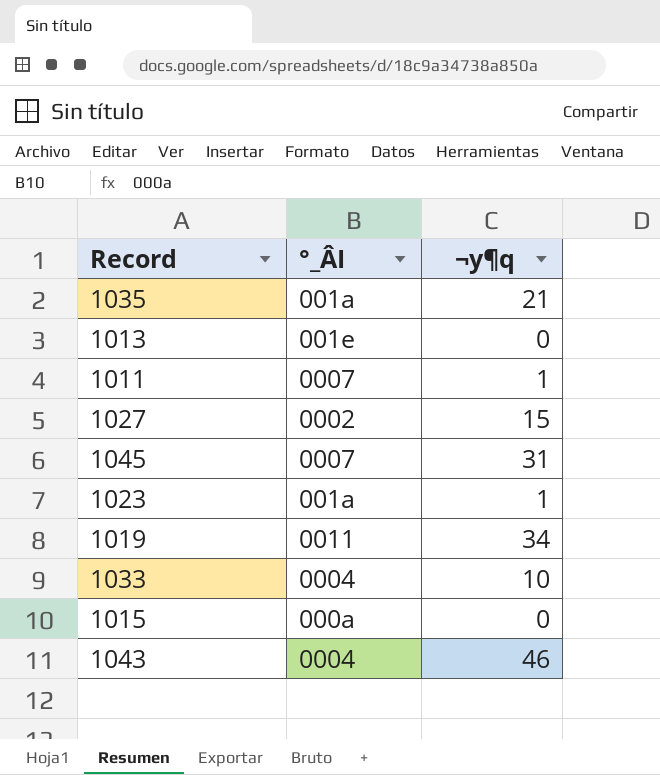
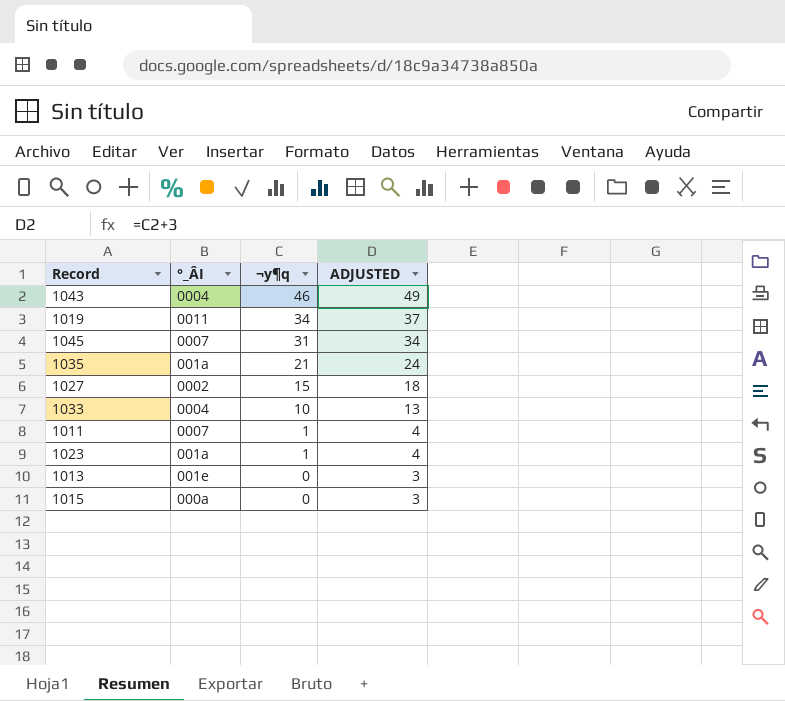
row order: none -> ¬y¶q descending
column ADJUSTED | formula: none -> [¬y¶q] + 3

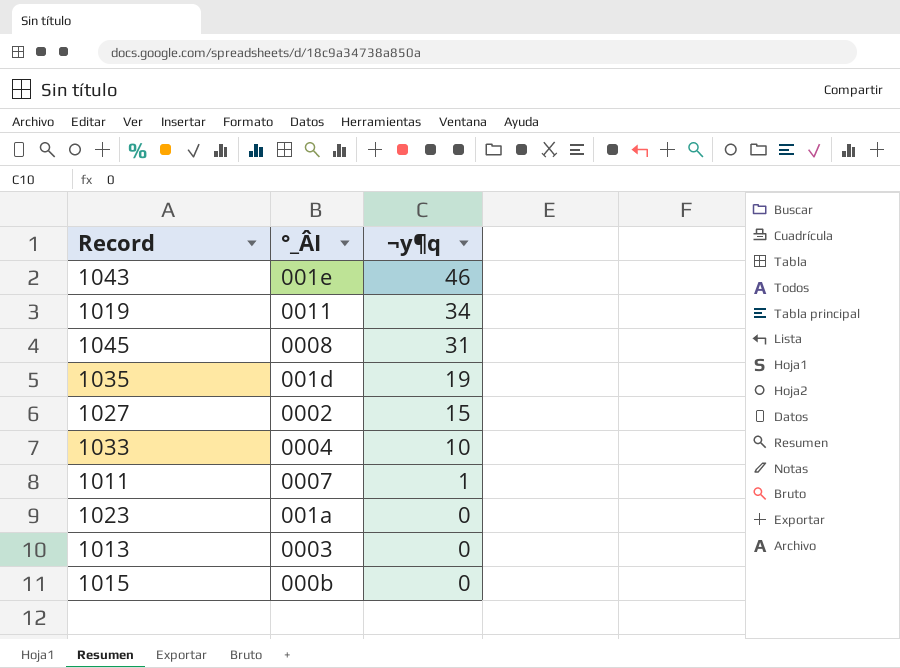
column ADJUSTED | formula: [¬y¶q] + 3 -> none
1043 | °_ÂI: 0004 -> 001e
1045 | °_ÂI: 0007 -> 0008
1035 | °_ÂI: 001a -> 001d
1035 | ¬y¶q: 21 -> 19
1023 | ¬y¶q: 1 -> 0
1013 | °_ÂI: 001e -> 0003
1015 | °_ÂI: 000a -> 000b

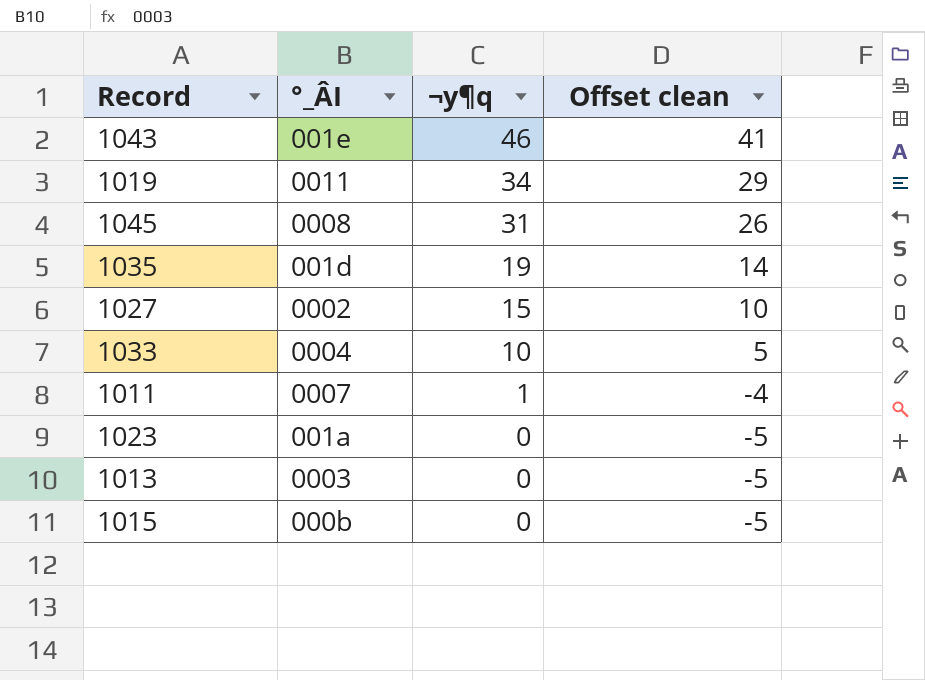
column Offset clean | formula: none -> [¬y¶q] - 5

